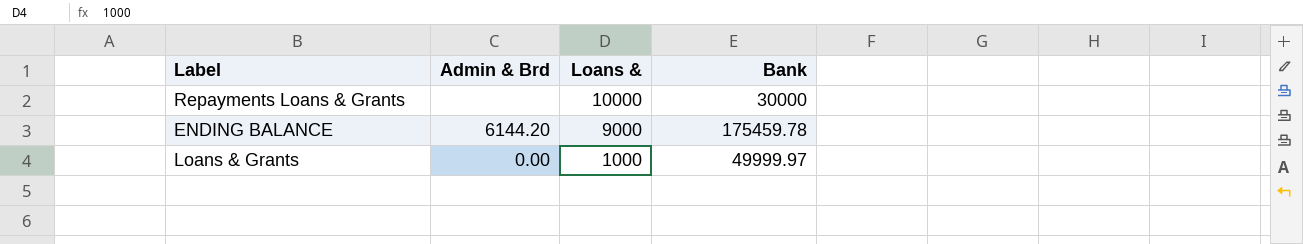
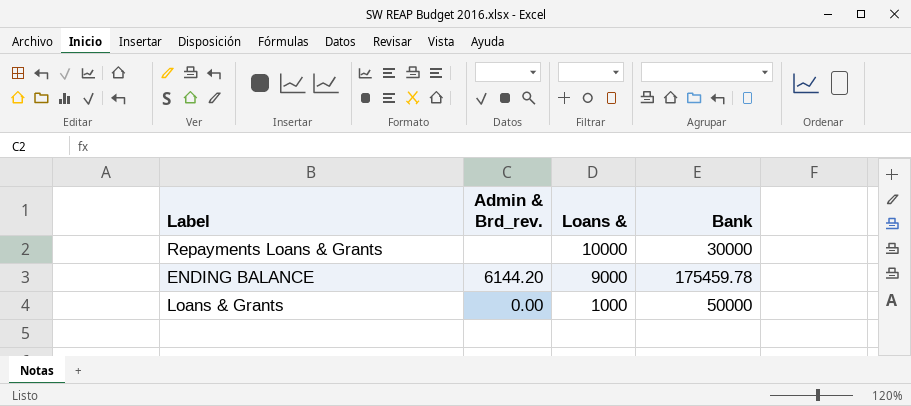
column name: Admin & Brd -> Admin & Brd_rev.
Loans & Grants | Bank: 49999.97 -> 50000

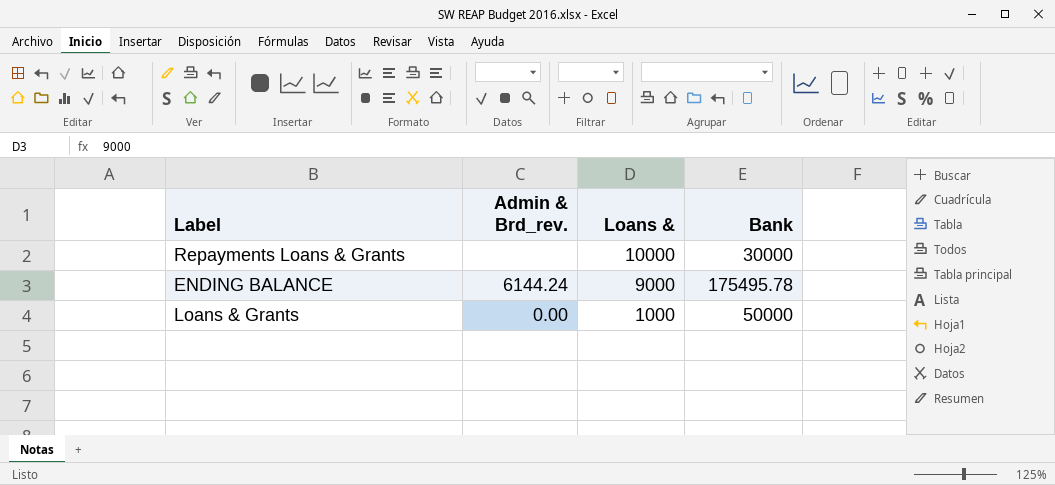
ENDING BALANCE | Admin & Brd_rev.: 6144.20 -> 6144.24
ENDING BALANCE | Bank: 175459.78 -> 175495.78

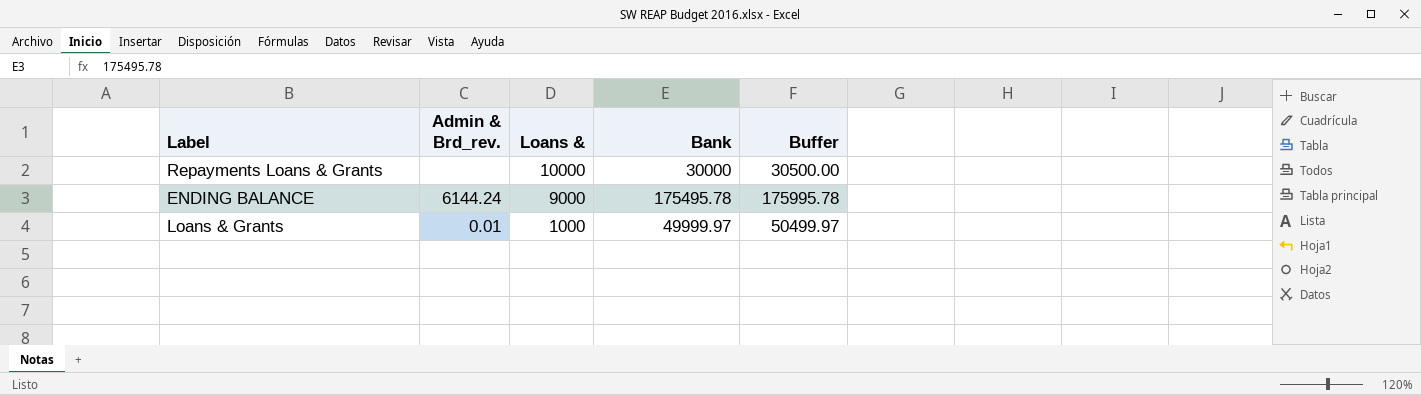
column Buffer | formula: none -> [Bank] + 500
Loans & Grants | Admin & Brd_rev.: 0.00 -> 0.01
Loans & Grants | Bank: 50000 -> 49999.97

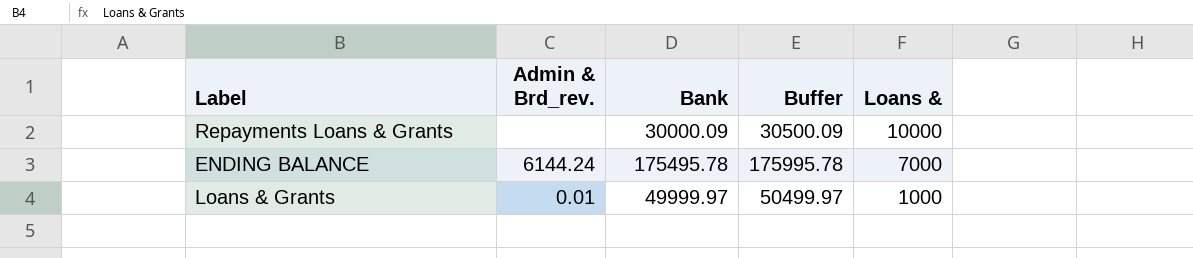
column Loans & | position: 3 -> 5
Repayments Loans & Grants | Bank: 30000 -> 30000.09
Repayments Loans & Grants | Buffer: 30500.00 -> 30500.09
ENDING BALANCE | Loans &: 9000 -> 7000

